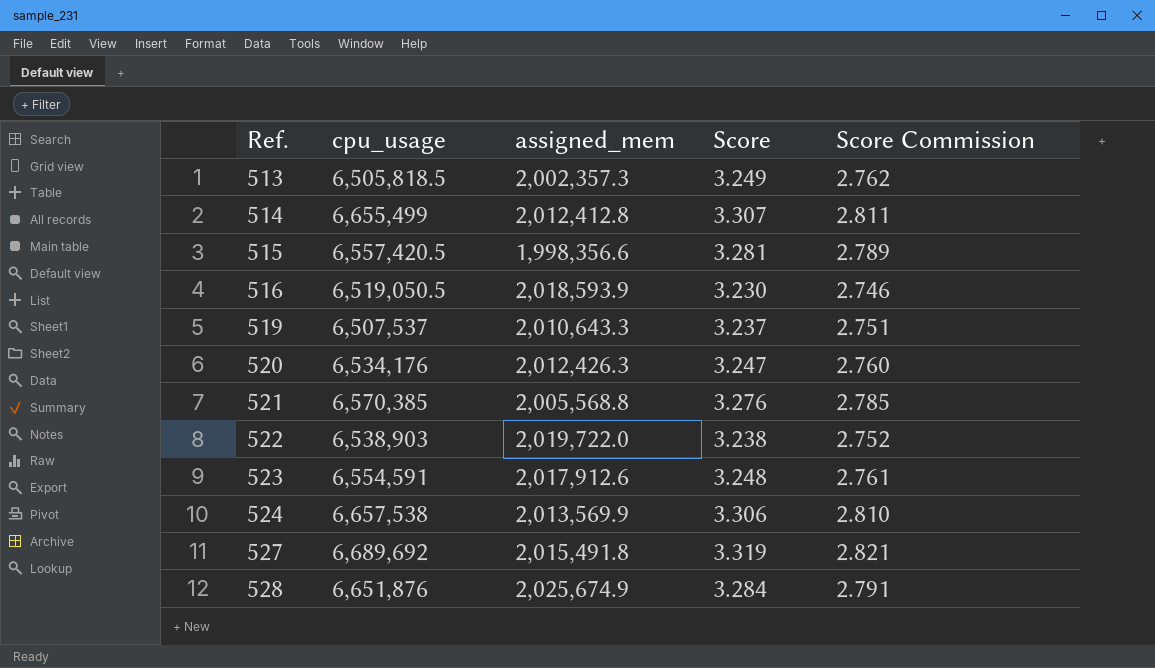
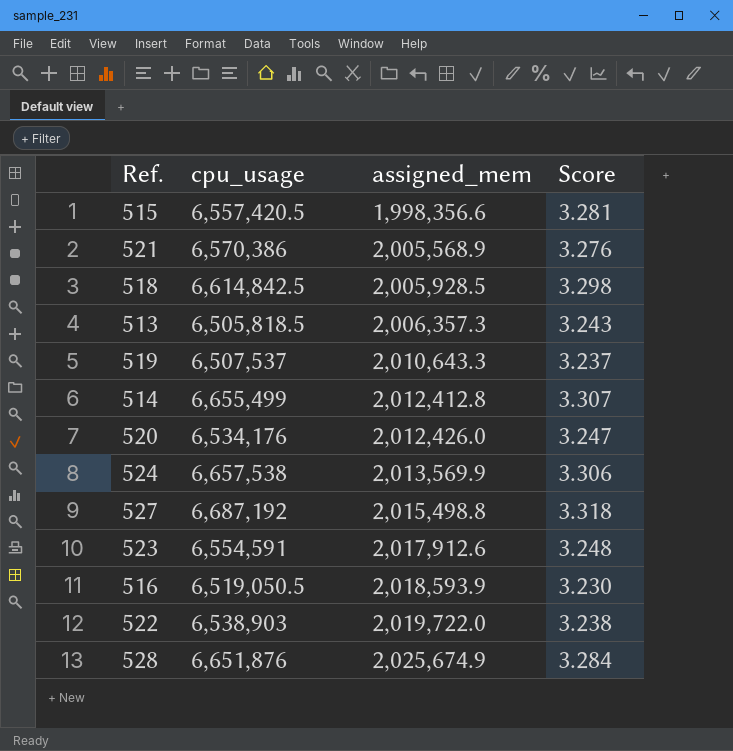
row order: Ref. ascending -> assigned_mem ascending
column Score Commission | formula: [Score] * 0.85 -> none
521 | cpu_usage: 6,570,385 -> 6,570,386
521 | assigned_mem: 2,005,568.8 -> 2,005,568.9
row 518: none -> 6,614,842.5 | 2,005,928.5 | 3.298
513 | assigned_mem: 2,002,357.3 -> 2,006,357.3
513 | Score: 3.249 -> 3.243
520 | assigned_mem: 2,012,426.3 -> 2,012,426.0
527 | cpu_usage: 6,689,692 -> 6,687,192
527 | assigned_mem: 2,015,491.8 -> 2,015,498.8
527 | Score: 3.319 -> 3.318

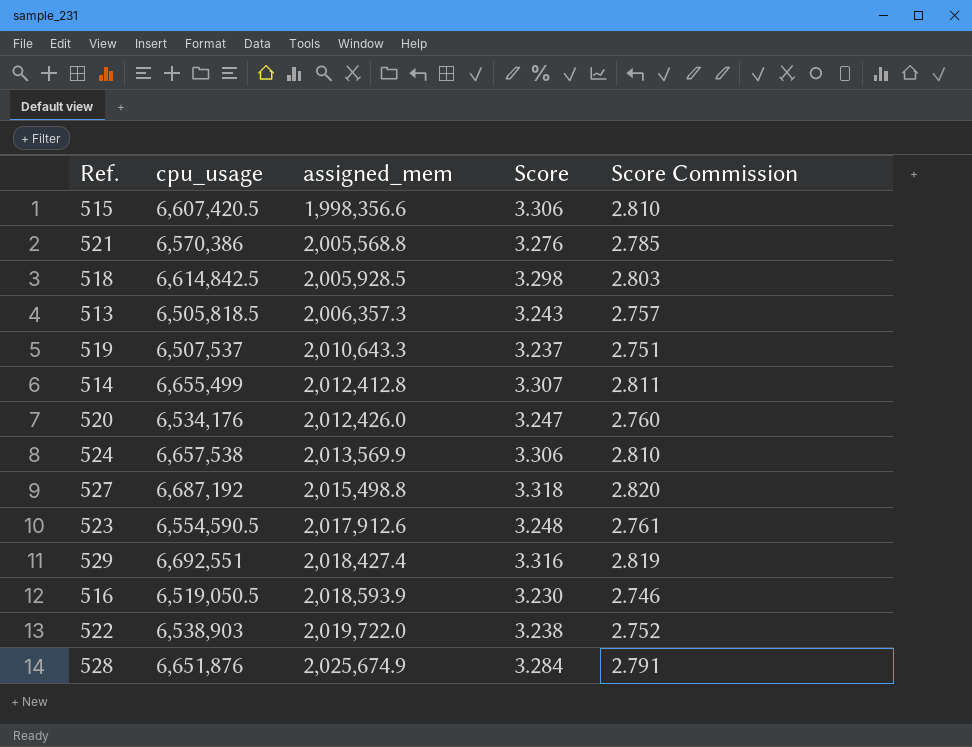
column Score Commission | formula: none -> [Score] * 0.85
515 | cpu_usage: 6,557,420.5 -> 6,607,420.5
515 | Score: 3.281 -> 3.306
521 | assigned_mem: 2,005,568.9 -> 2,005,568.8
523 | cpu_usage: 6,554,591 -> 6,554,590.5
row 529: none -> 6,692,551 | 2,018,427.4 | 3.316 | 2.819

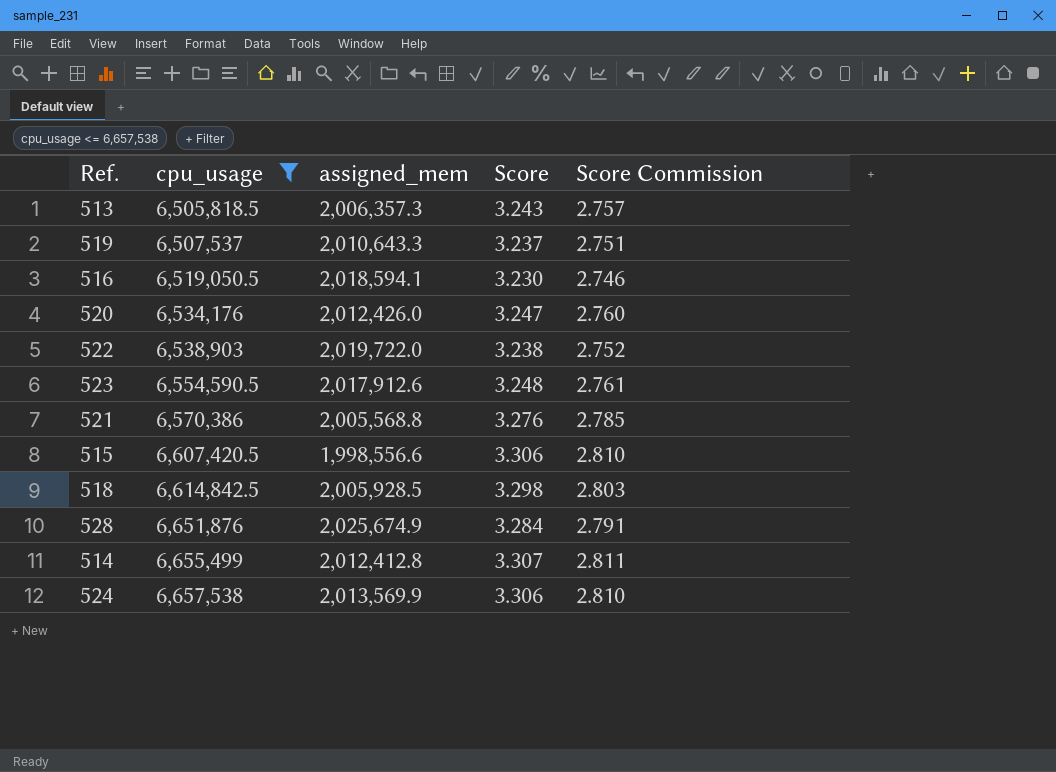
filter: none -> cpu_usage <= 6,657,538
row order: assigned_mem ascending -> cpu_usage ascending
516 | assigned_mem: 2,018,593.9 -> 2,018,594.1
515 | assigned_mem: 1,998,356.6 -> 1,998,556.6

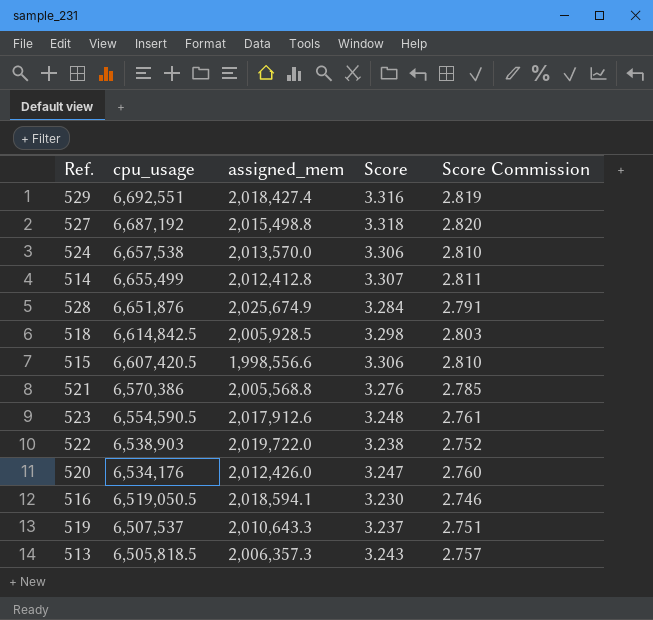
filter: cpu_usage <= 6,657,538 -> none
row order: cpu_usage ascending -> cpu_usage descending
524 | assigned_mem: 2,013,569.9 -> 2,013,570.0

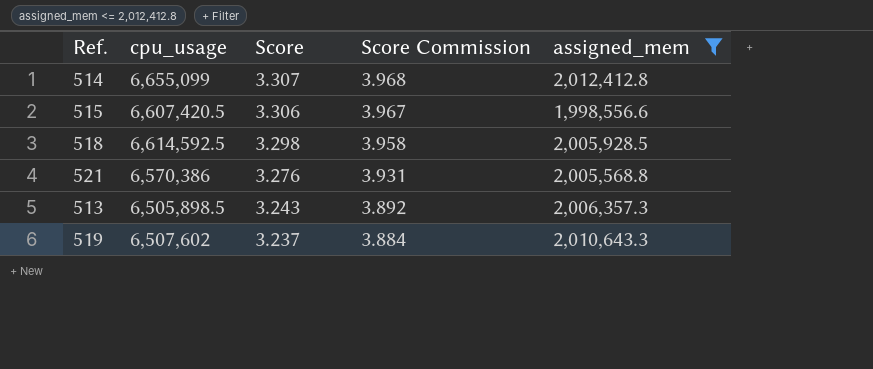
filter: none -> assigned_mem <= 2,012,412.8
row order: cpu_usage descending -> Score descending
column Score Commission | formula: [Score] * 0.85 -> [Score] * 1.2
column assigned_mem | position: 3 -> 5
514 | cpu_usage: 6,655,499 -> 6,655,099
518 | cpu_usage: 6,614,842.5 -> 6,614,592.5
513 | cpu_usage: 6,505,818.5 -> 6,505,898.5
519 | cpu_usage: 6,507,537 -> 6,507,602

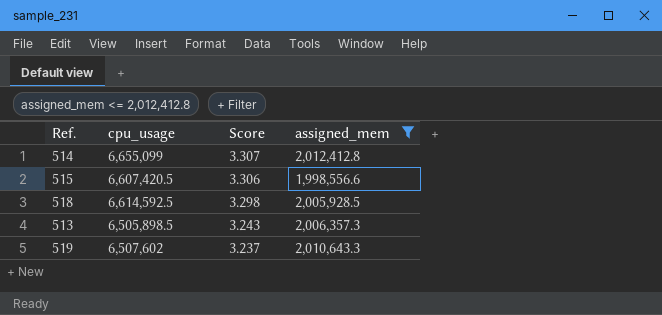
column Score Commission | formula: [Score] * 1.2 -> none
row 521: 6,570,386 | 3.276 | 3.931 | 2,005,568.8 -> none

